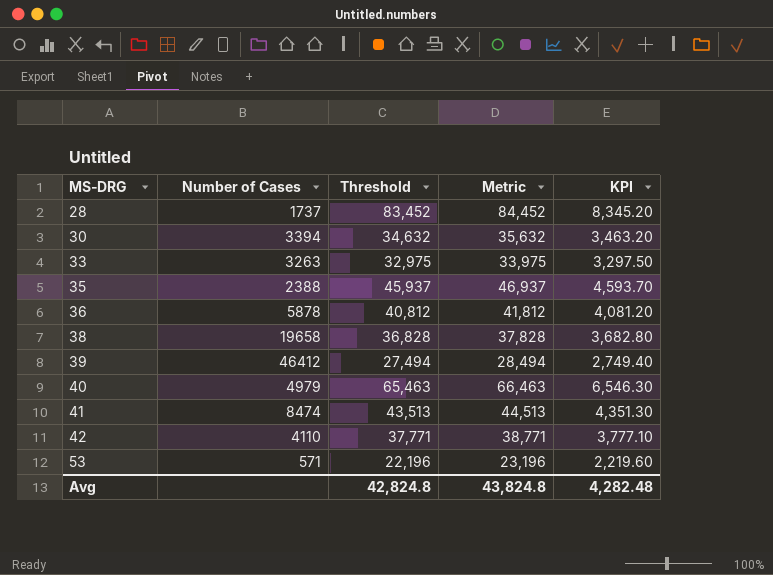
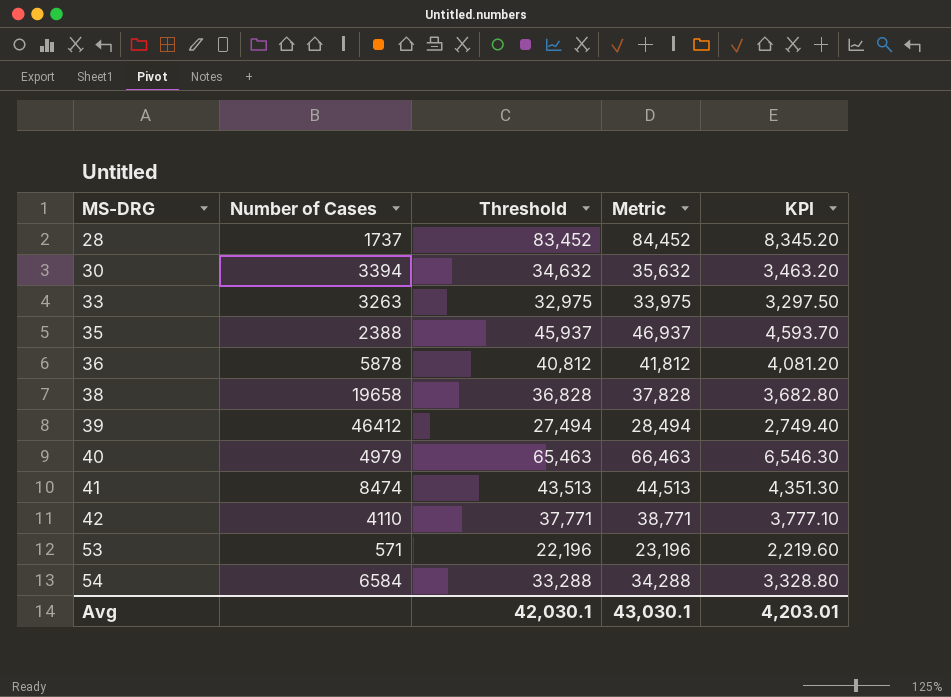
row 54: none -> 6584 | 33,288 | 34,288 | 3,328.80
Avg | Threshold: 42,824.8 -> 42,030.1
Avg | Metric: 43,824.8 -> 43,030.1
Avg | KPI: 4,282.48 -> 4,203.01

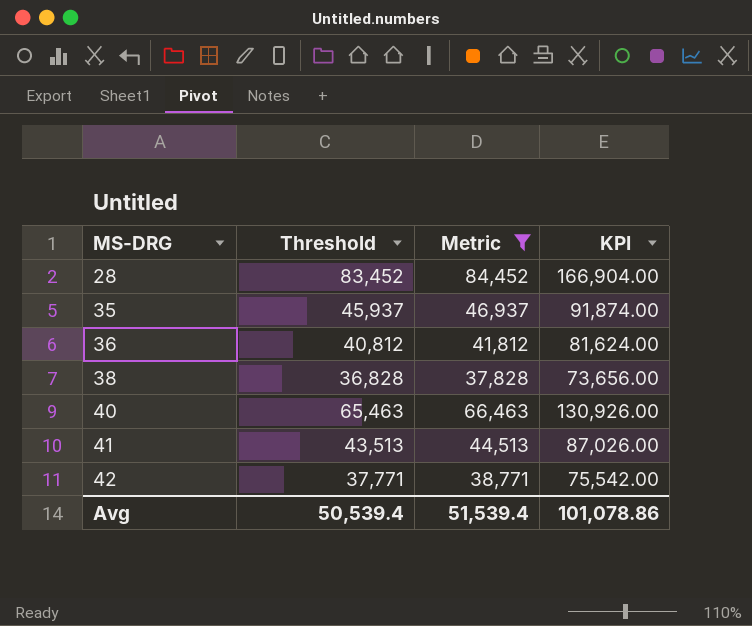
filter: none -> Metric >= 37,828
column Number of Cases | position: 2 -> none
column KPI | formula: [Threshold] * 0.1 -> [Threshold] * 2
Avg | Threshold: 42,030.1 -> 50,539.4
Avg | Metric: 43,030.1 -> 51,539.4
Avg | KPI: 4,203.01 -> 101,078.86

